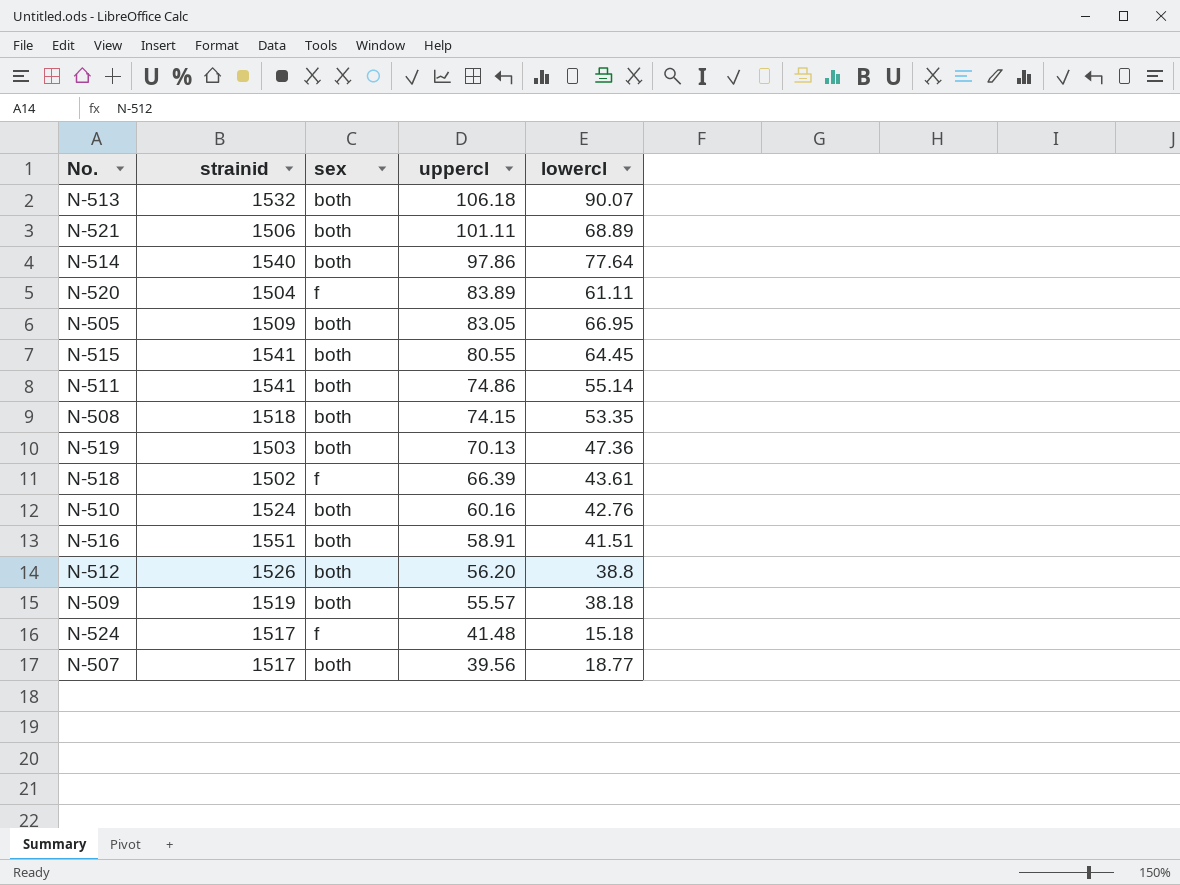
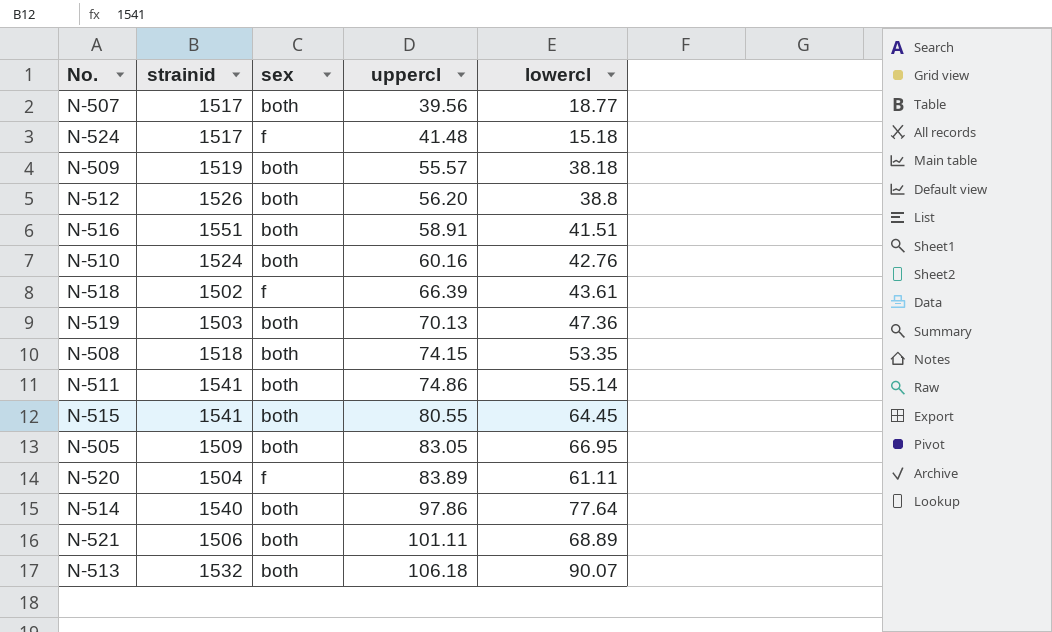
row order: uppercl descending -> uppercl ascending

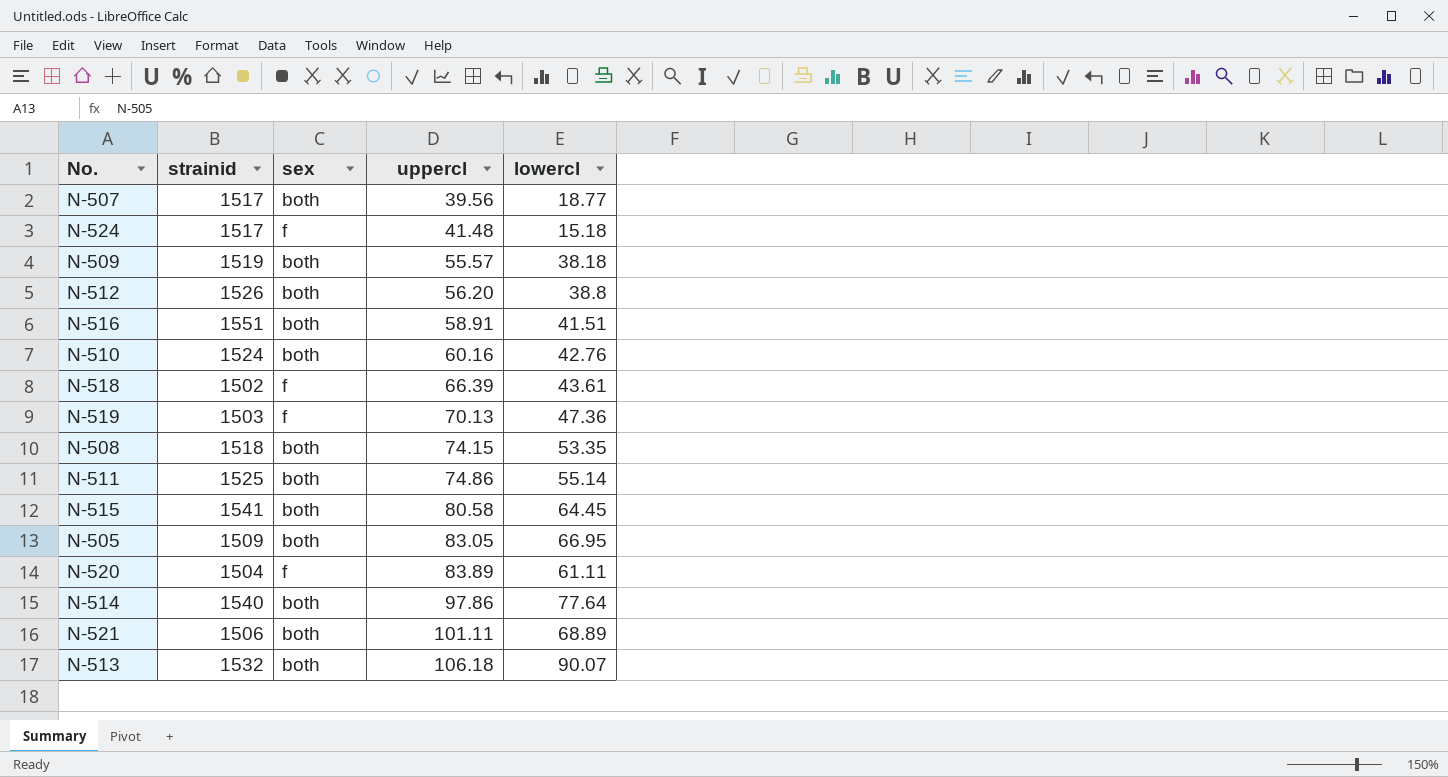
N-519 | sex: both -> f
N-511 | strainid: 1541 -> 1525
N-515 | uppercl: 80.55 -> 80.58

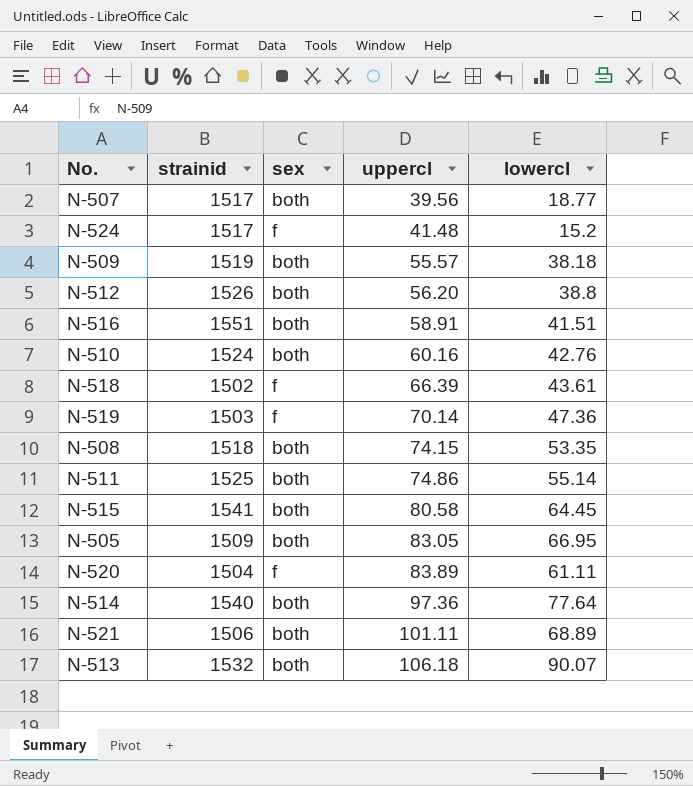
N-524 | lowercl: 15.18 -> 15.2
N-519 | uppercl: 70.13 -> 70.14
N-514 | uppercl: 97.86 -> 97.36

